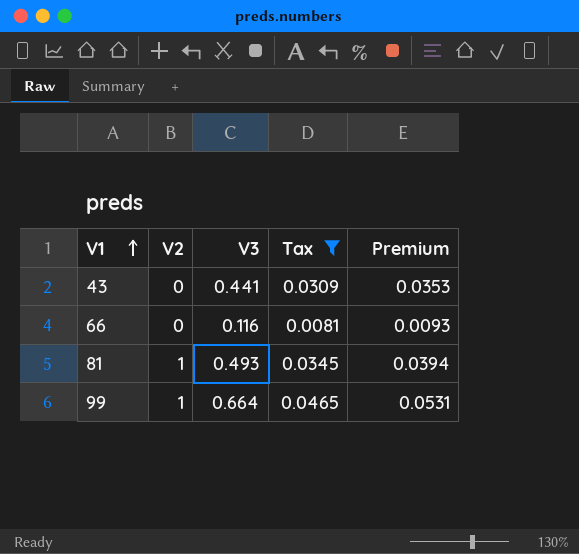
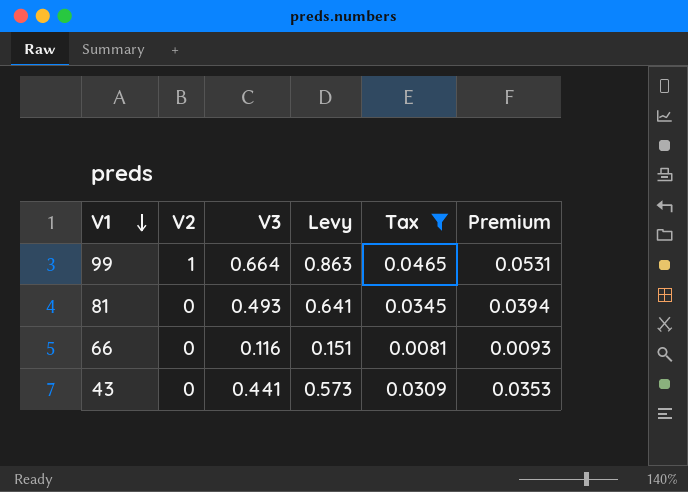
row order: V1 ascending -> V1 descending
column Levy | formula: none -> [V3] * 1.3
81 | V2: 1 -> 0

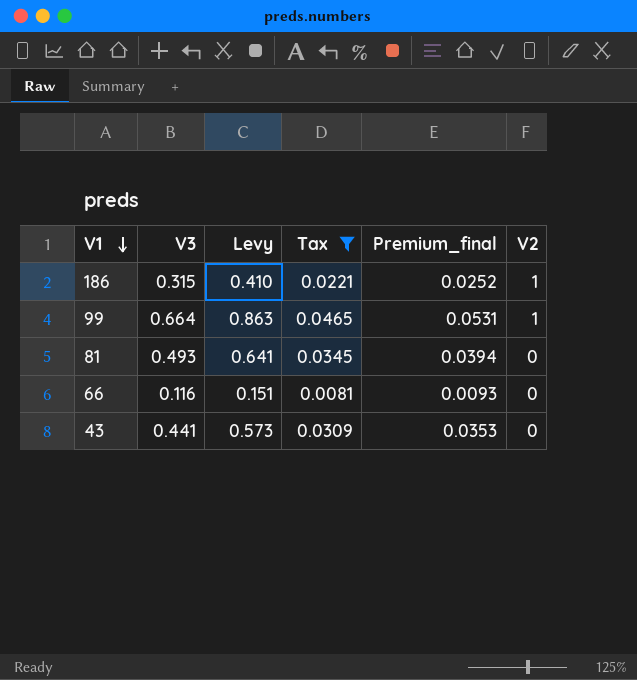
column name: Premium -> Premium_final
column V2 | position: 2 -> 6
row 186: none -> 0.315 | 0.410 | 0.0221 | 0.0252 | 1

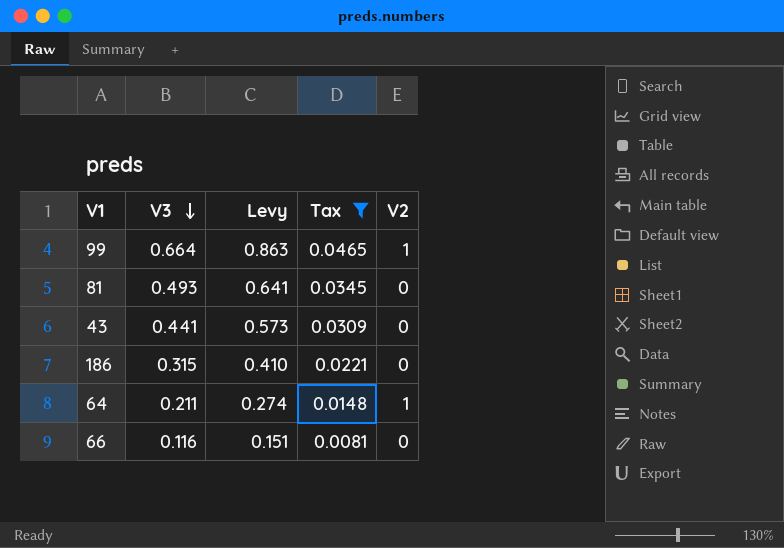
row order: V1 descending -> V3 descending
column Premium_final | formula: [V3] * 0.08 -> none
186 | V2: 1 -> 0
row 64: none -> 0.211 | 0.274 | 0.0148 | 1

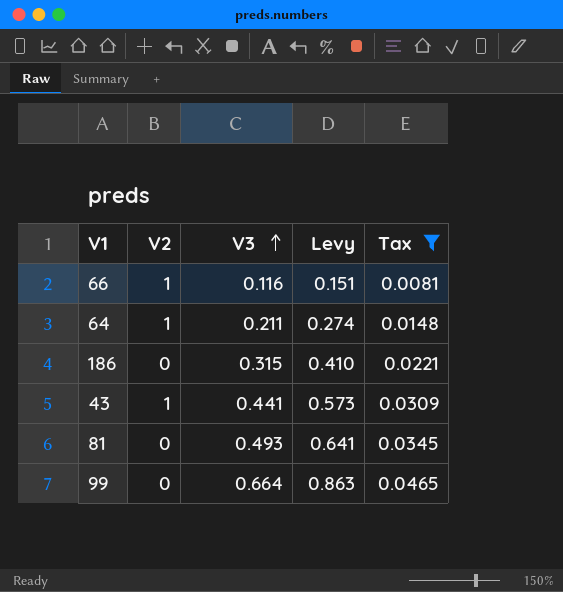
row order: V3 descending -> V3 ascending
column V2 | position: 5 -> 2
66 | V2: 0 -> 1
43 | V2: 0 -> 1
99 | V2: 1 -> 0

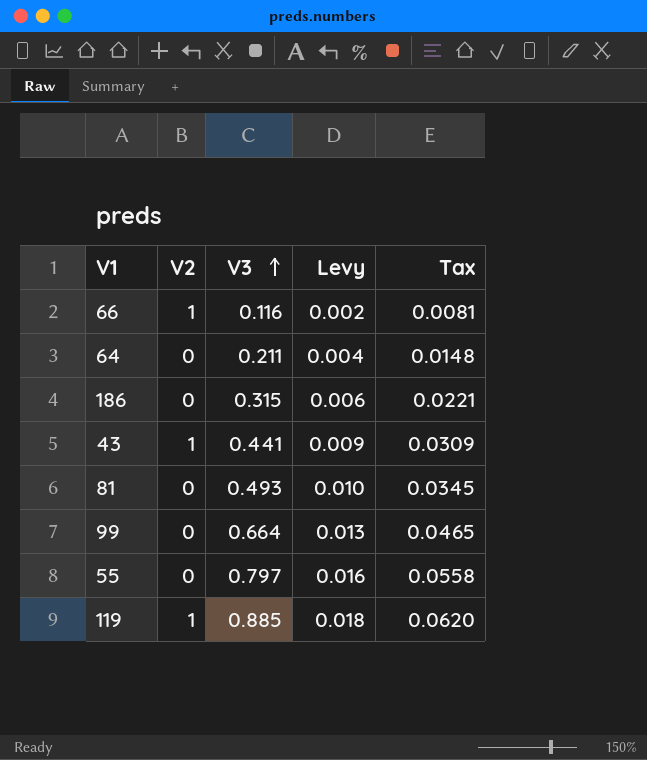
filter: Tax <= 0.0465 -> none
column Levy | formula: [V3] * 1.3 -> [V3] * 0.02
64 | V2: 1 -> 0

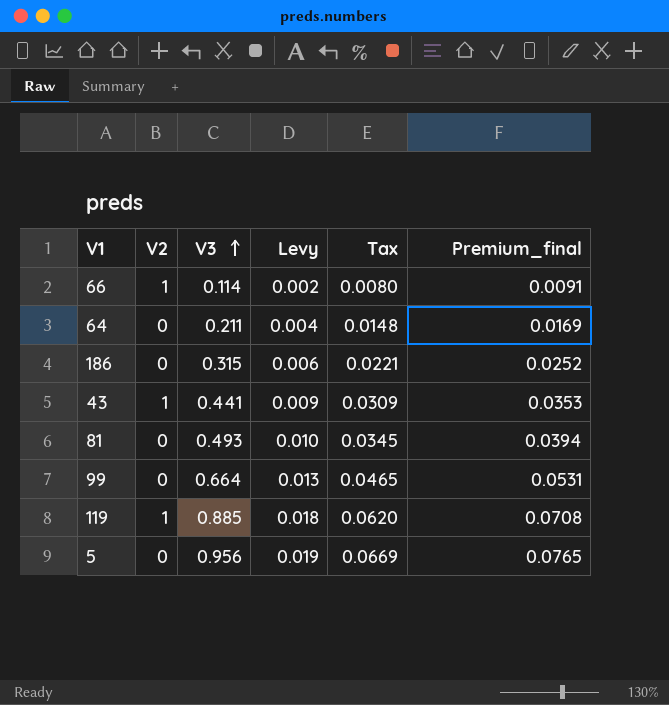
column Premium_final | formula: none -> [V3] * 0.08
row 55: 0 | 0.797 | 0.016 | 0.0558 -> none
66 | V3: 0.116 -> 0.114
66 | Tax: 0.0081 -> 0.0080
row 5: none -> 0 | 0.956 | 0.019 | 0.0669 | 0.0765

